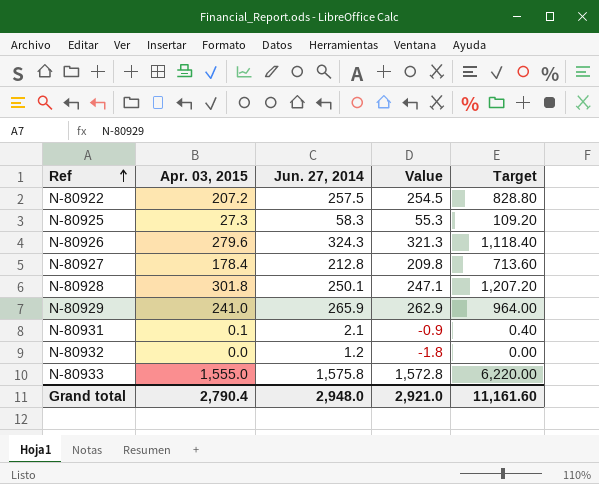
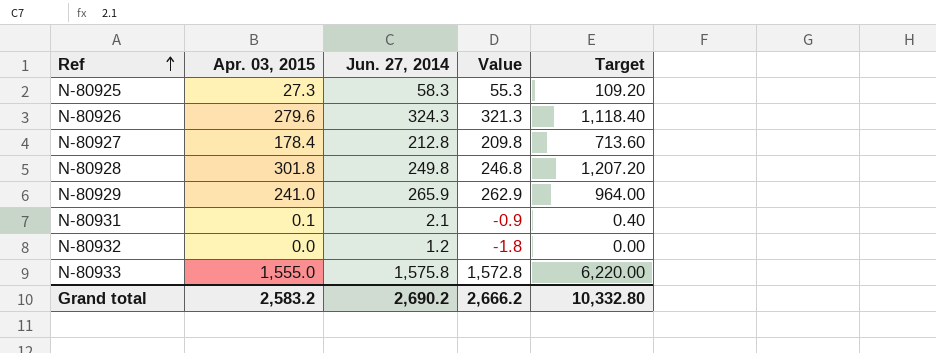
row N-80922: 207.2 | 257.5 | 254.5 | 828.80 -> none
N-80928 | Jun. 27, 2014: 250.1 -> 249.8
N-80928 | Value: 247.1 -> 246.8
Grand total | Apr. 03, 2015: 2,790.4 -> 2,583.2
Grand total | Jun. 27, 2014: 2,948.0 -> 2,690.2
Grand total | Value: 2,921.0 -> 2,666.2
Grand total | Target: 11,161.60 -> 10,332.80

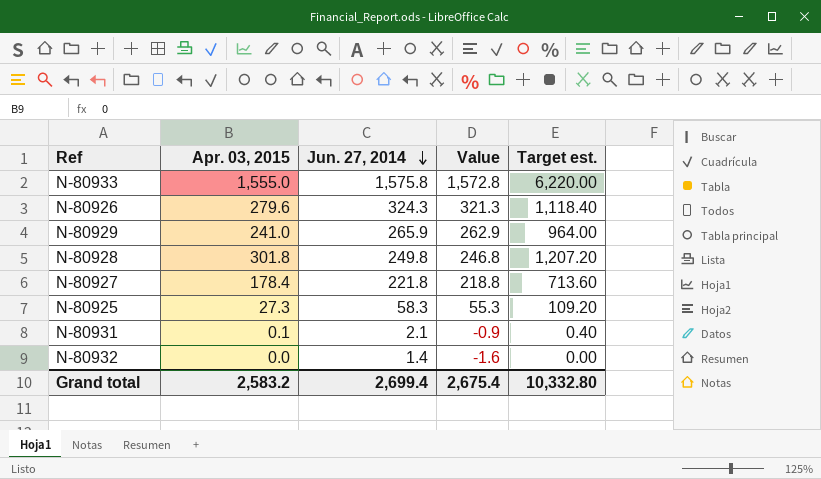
row order: Ref ascending -> Jun. 27, 2014 descending
column name: Target -> Target est.
N-80927 | Jun. 27, 2014: 212.8 -> 221.8
N-80927 | Value: 209.8 -> 218.8
N-80932 | Jun. 27, 2014: 1.2 -> 1.4
N-80932 | Value: -1.8 -> -1.6
Grand total | Jun. 27, 2014: 2,690.2 -> 2,699.4
Grand total | Value: 2,666.2 -> 2,675.4

